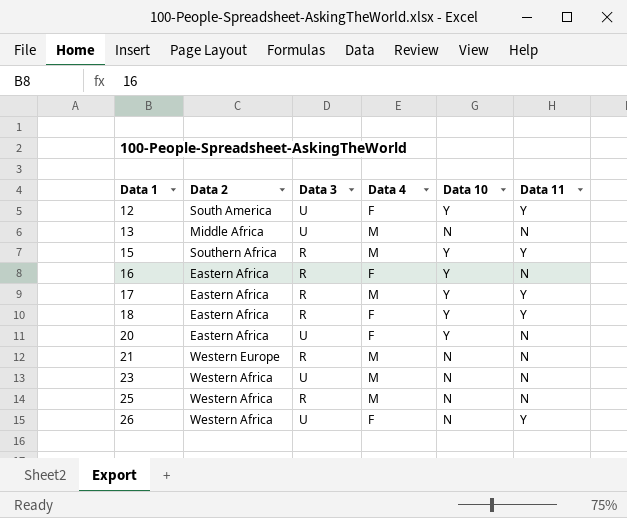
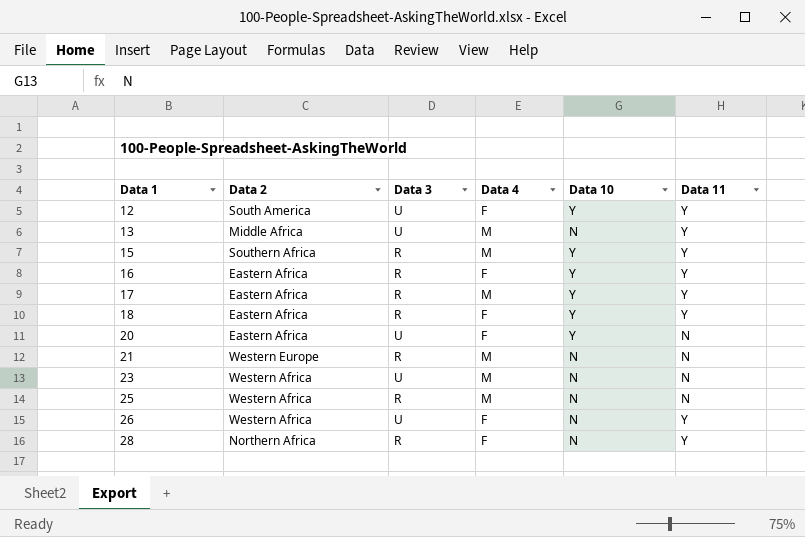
13 | Data 11: N -> Y
16 | Data 11: N -> Y
row 28: none -> Northern Africa | R | F | N | Y

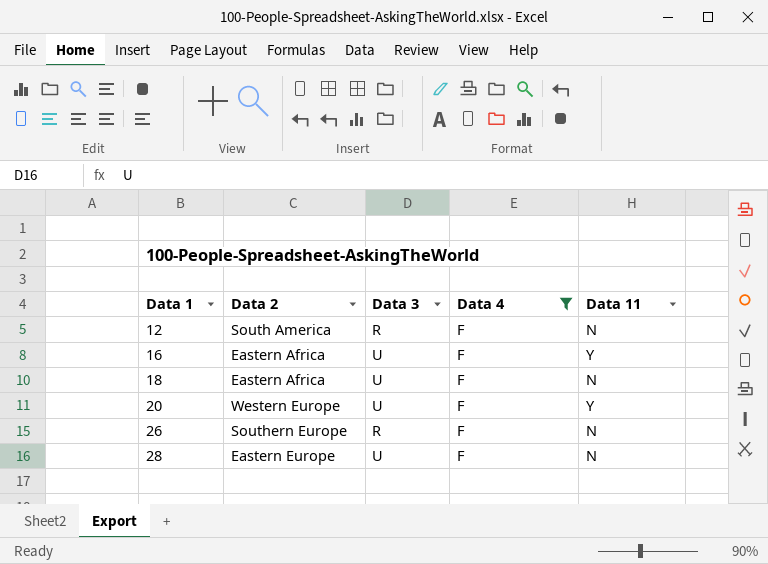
filter: none -> Data 4 = F
column Data 10 | position: 5 -> none
12 | Data 3: U -> R
12 | Data 11: Y -> N
16 | Data 3: R -> U
18 | Data 3: R -> U
18 | Data 11: Y -> N
20 | Data 2: Eastern Africa -> Western Europe
20 | Data 11: N -> Y
26 | Data 2: Western Africa -> Southern Europe
26 | Data 3: U -> R
26 | Data 11: Y -> N
28 | Data 2: Northern Africa -> Eastern Europe
28 | Data 3: R -> U
28 | Data 11: Y -> N

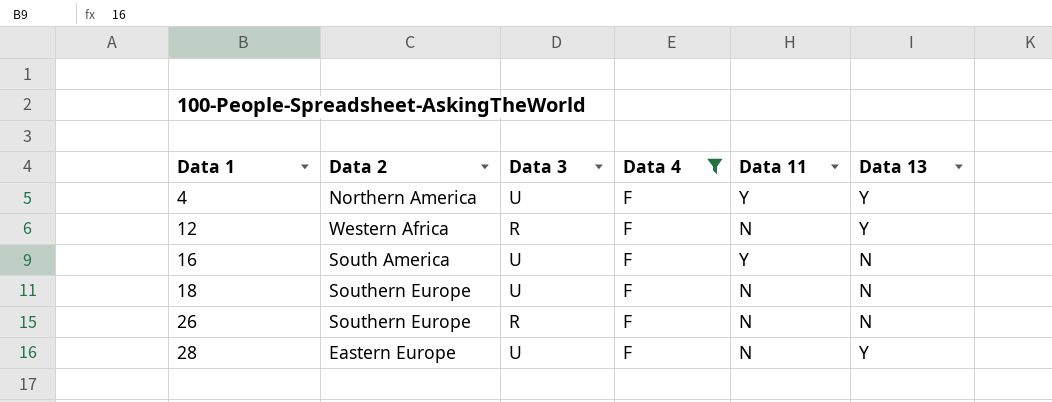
column Data 13 | position: none -> 6
row 20: Western Europe | U | F | Y -> none
row 4: none -> Northern America | U | F | Y | Y
12 | Data 2: South America -> Western Africa
16 | Data 2: Eastern Africa -> South America
18 | Data 2: Eastern Africa -> Southern Europe

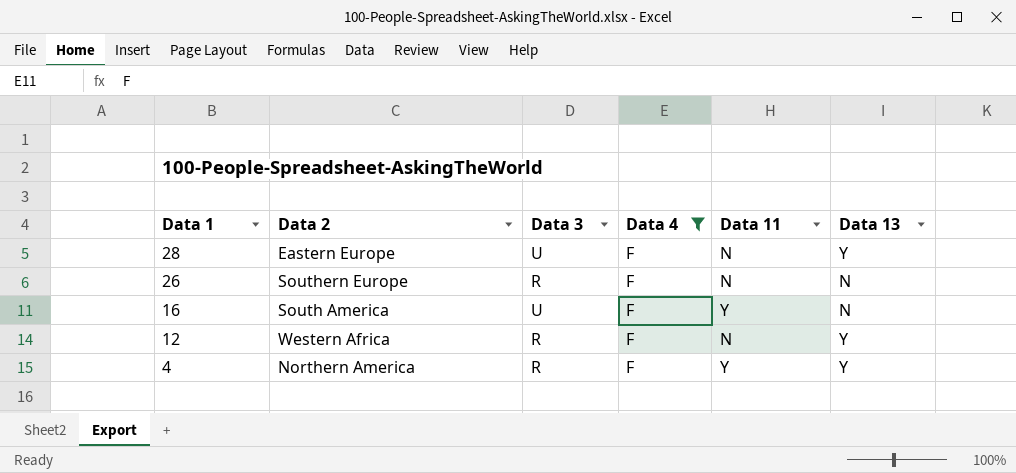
row order: Data 1 ascending -> Data 1 descending
row 18: Southern Europe | U | F | N | N -> none
4 | Data 3: U -> R

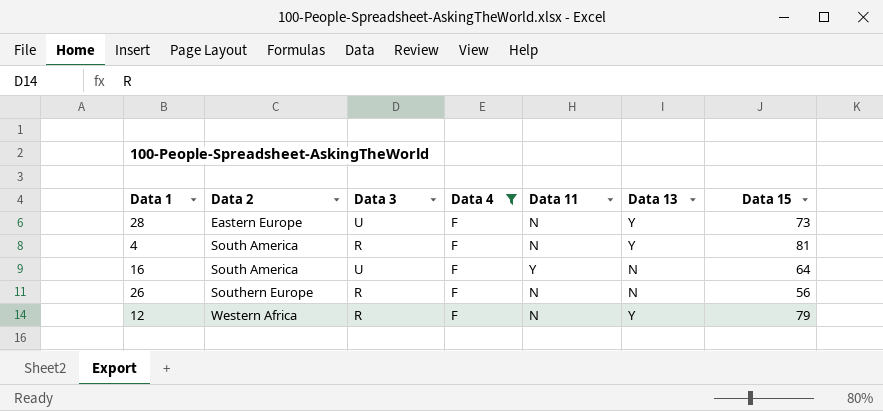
row order: Data 1 descending -> Data 2 ascending
column Data 15 | position: none -> 7
4 | Data 2: Northern America -> South America
4 | Data 11: Y -> N

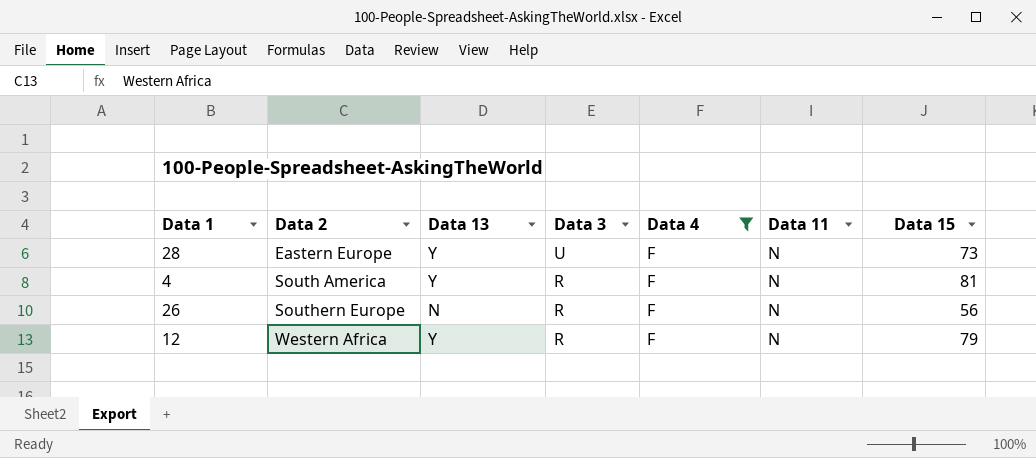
column Data 13 | position: 6 -> 3
row 16: South America | U | F | Y | N | 64 -> none

